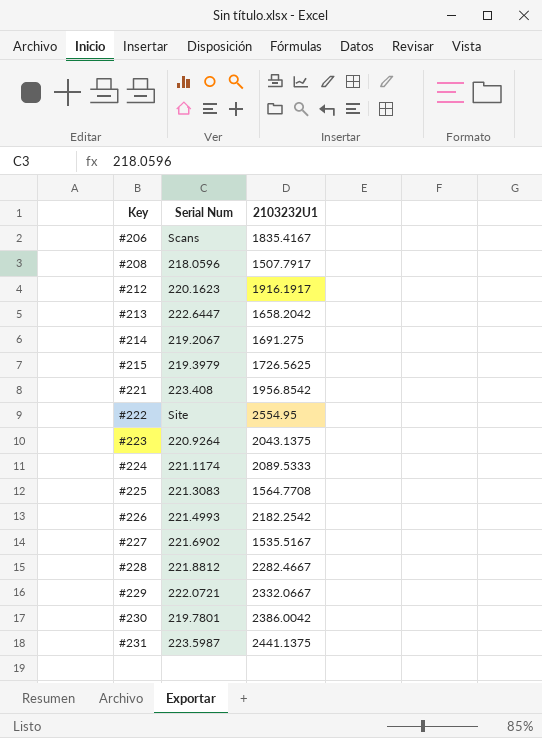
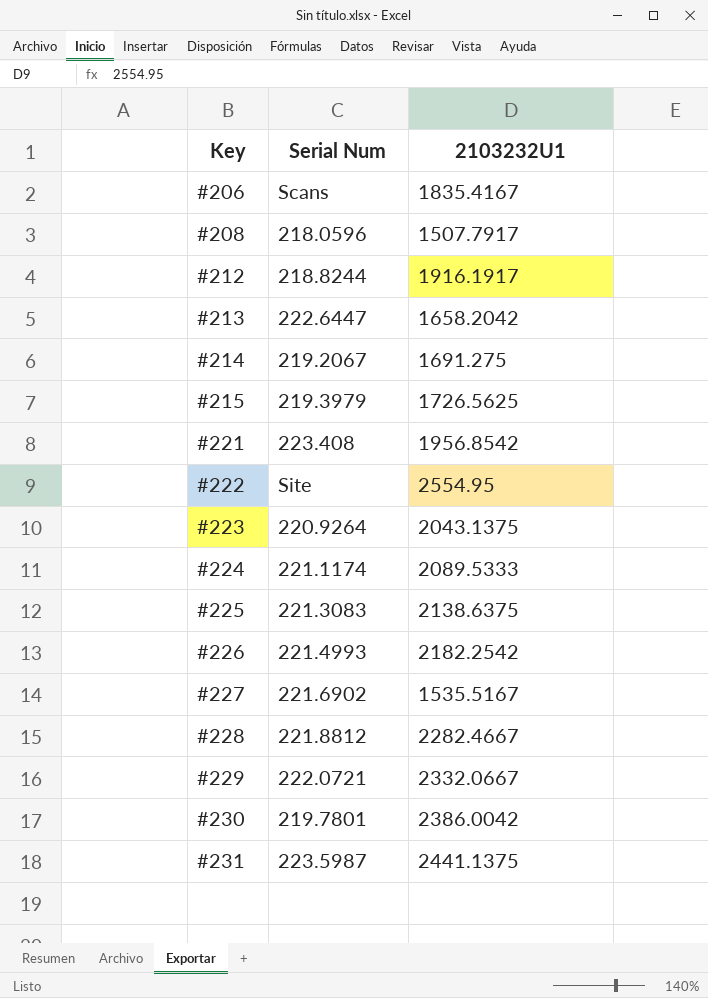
#212 | Serial Num: 220.1623 -> 218.8244
#225 | 2103232U1: 1564.7708 -> 2138.6375

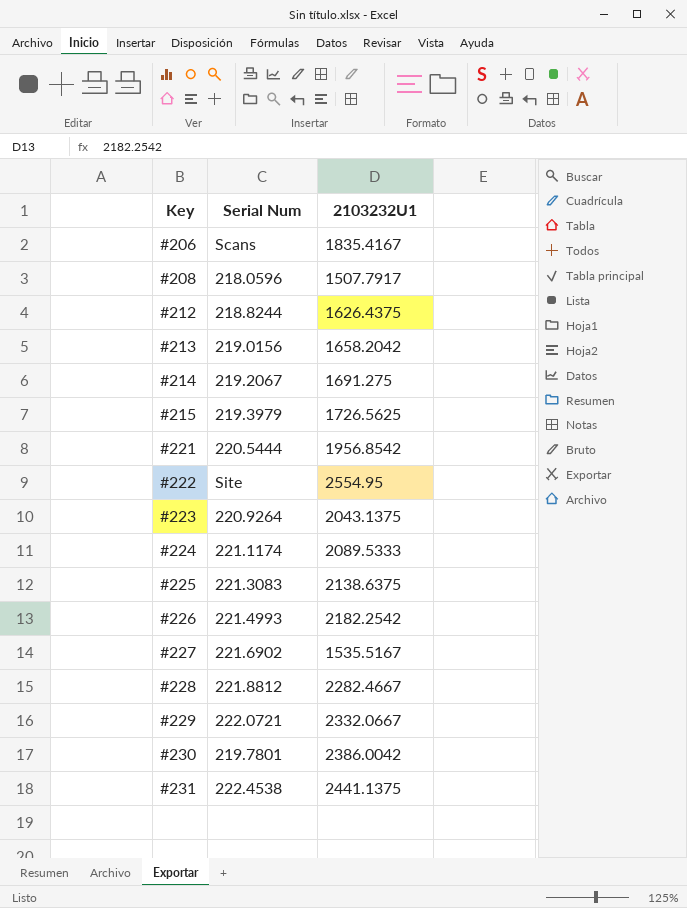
#212 | 2103232U1: 1916.1917 -> 1626.4375
#213 | Serial Num: 222.6447 -> 219.0156
#221 | Serial Num: 223.408 -> 220.5444
#231 | Serial Num: 223.5987 -> 222.4538

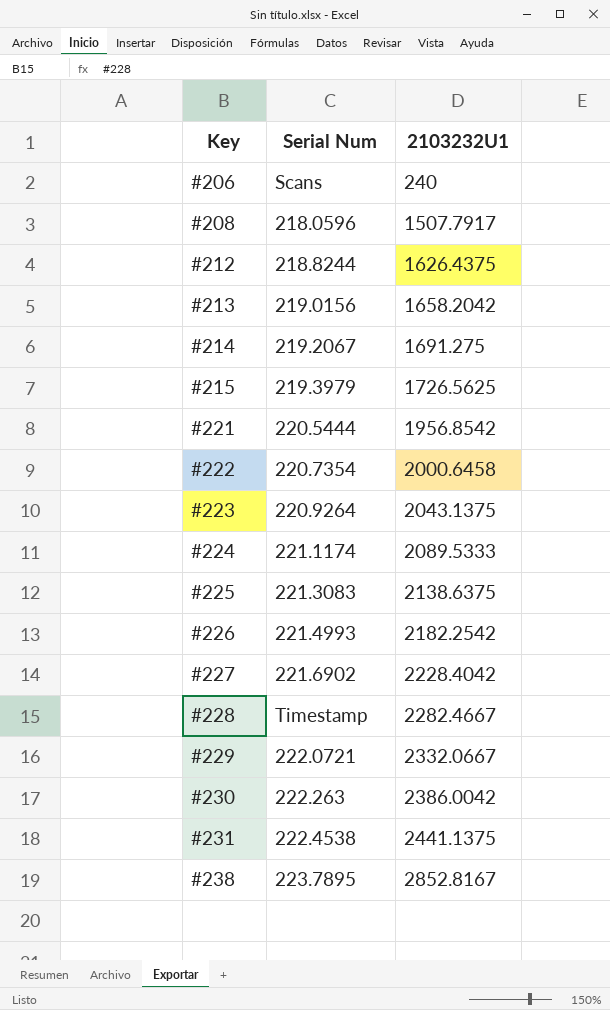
#206 | 2103232U1: 1835.4167 -> 240
#222 | Serial Num: Site -> 220.7354
#222 | 2103232U1: 2554.95 -> 2000.6458
#227 | 2103232U1: 1535.5167 -> 2228.4042
#228 | Serial Num: 221.8812 -> Timestamp
#230 | Serial Num: 219.7801 -> 222.263
row #238: none -> 223.7895 | 2852.8167

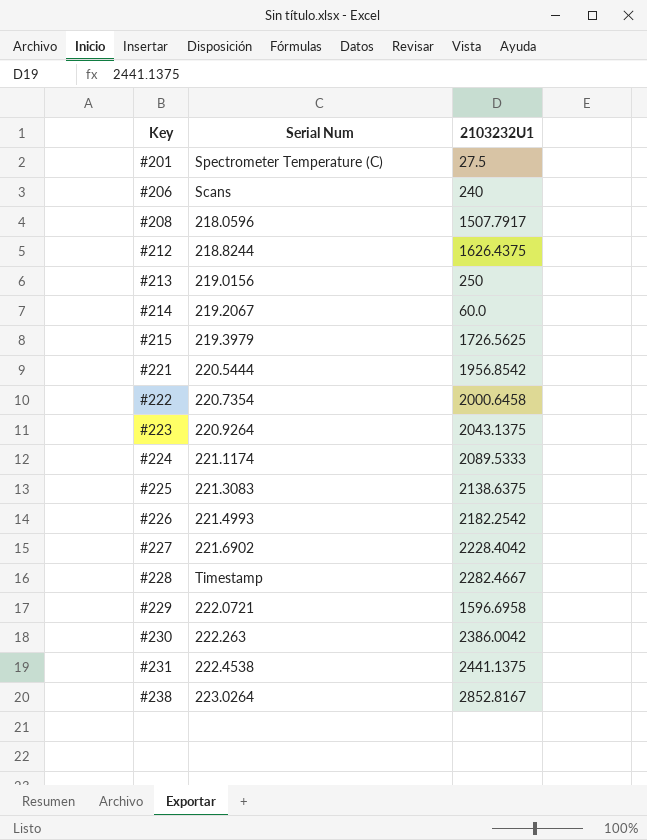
row #201: none -> Spectrometer Temperature (C) | 27.5
#213 | 2103232U1: 1658.2042 -> 250
#214 | 2103232U1: 1691.275 -> 60.0
#229 | 2103232U1: 2332.0667 -> 1596.6958
#238 | Serial Num: 223.7895 -> 223.0264

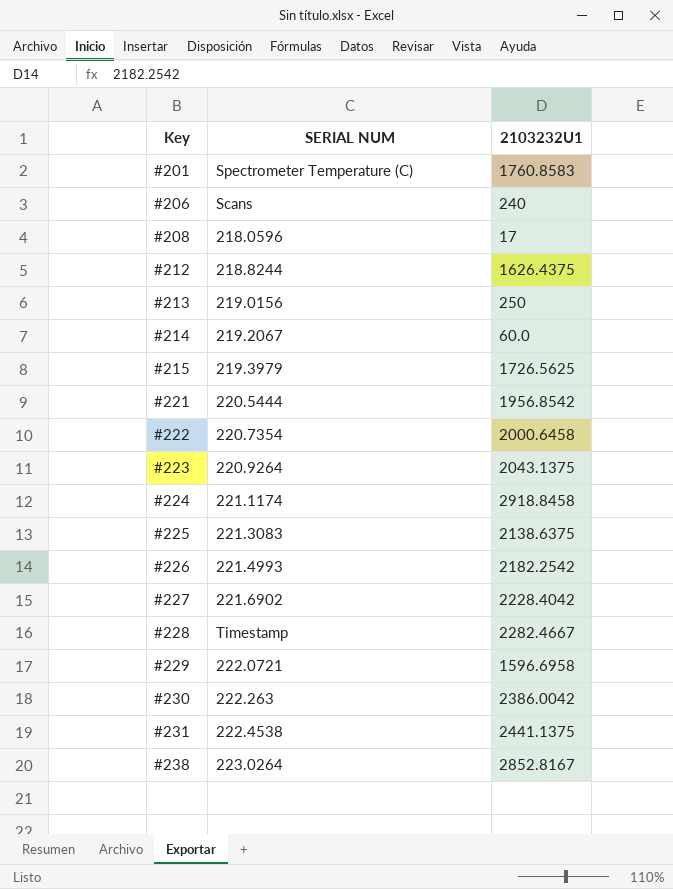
column name: Serial Num -> SERIAL NUM
#201 | 2103232U1: 27.5 -> 1760.8583
#208 | 2103232U1: 1507.7917 -> 17
#224 | 2103232U1: 2089.5333 -> 2918.8458

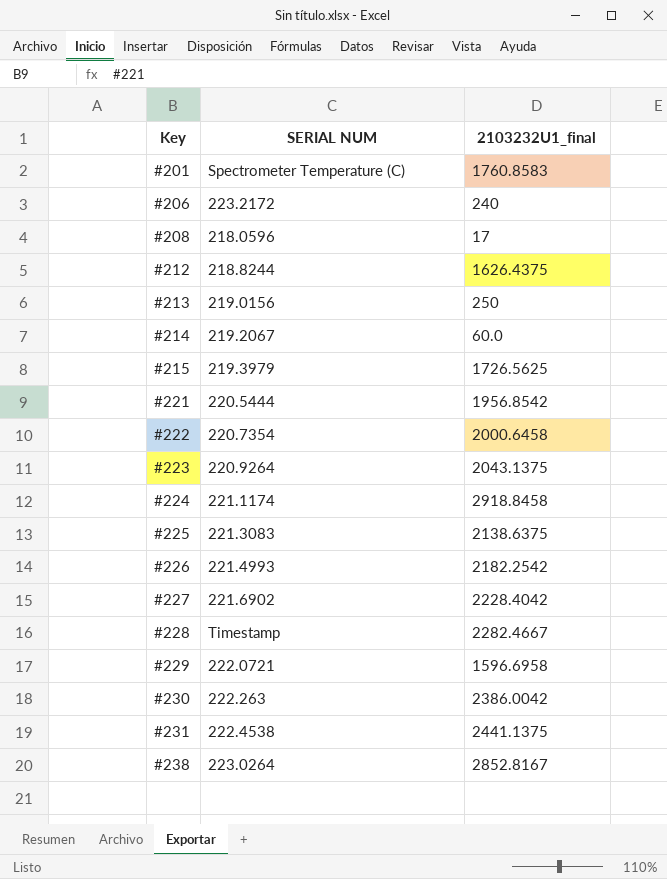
column name: 2103232U1 -> 2103232U1_final
#206 | SERIAL NUM: Scans -> 223.2172

